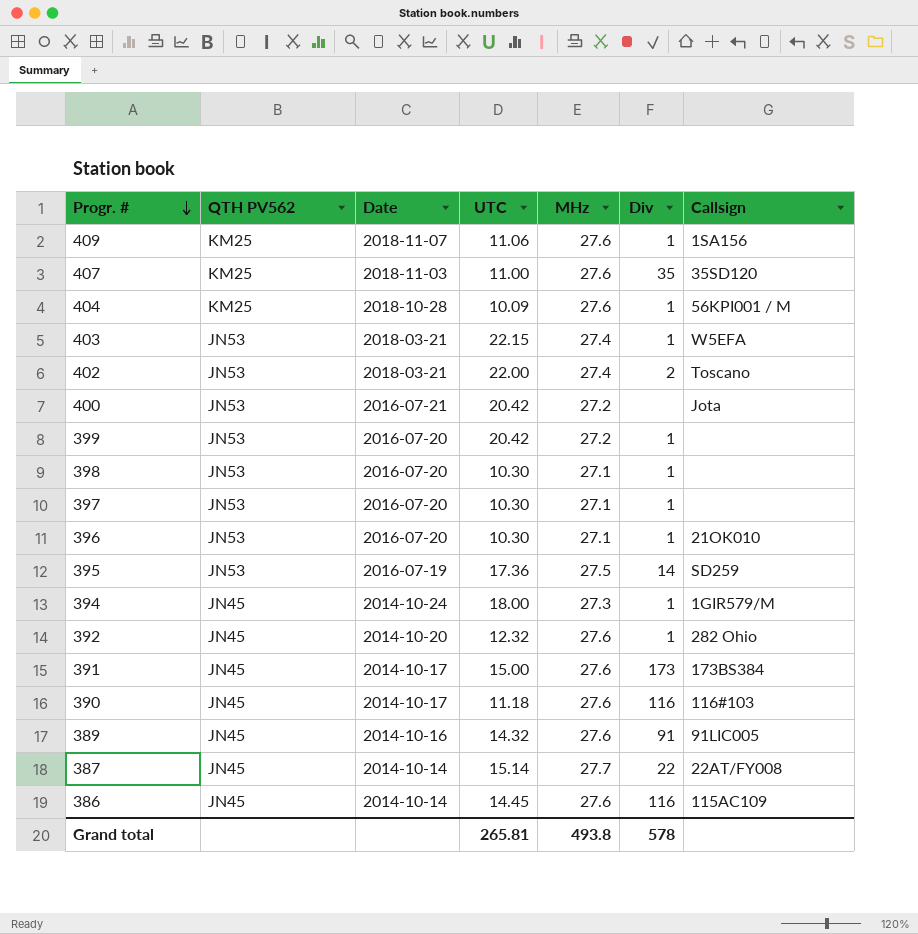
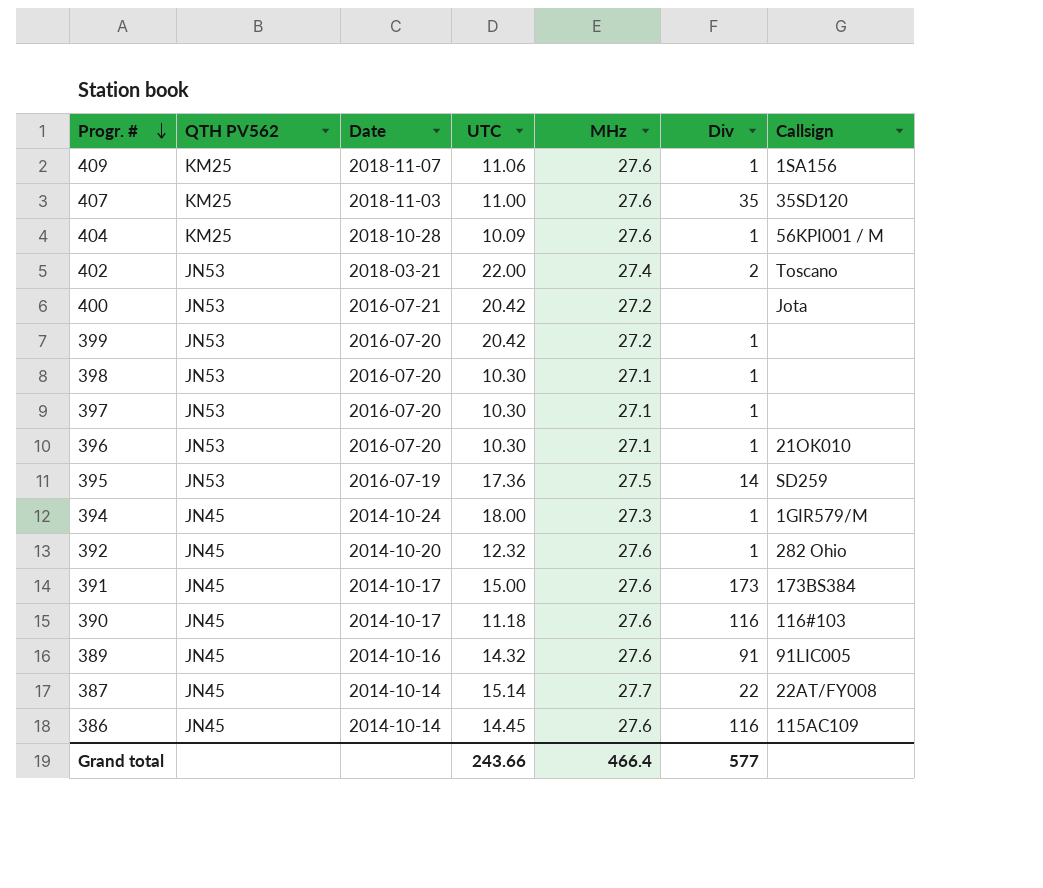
row 403: JN53 | 2018-03-21 | 22.15 | 27.4 | 1 | W5EFA -> none
Grand total | UTC: 265.81 -> 243.66
Grand total | MHz: 493.8 -> 466.4
Grand total | Div: 578 -> 577

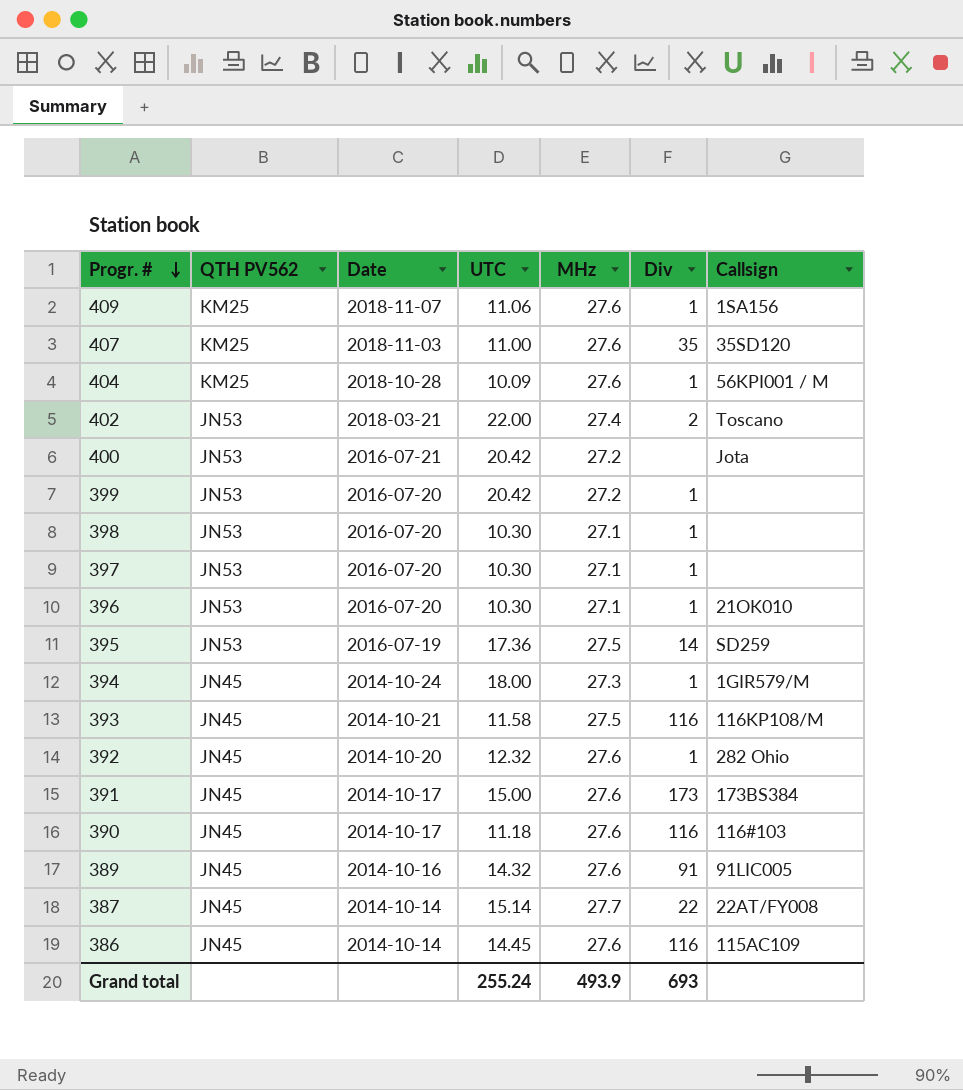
row 393: none -> JN45 | 2014-10-21 | 11.58 | 27.5 | 116 | 116KP108/M
Grand total | UTC: 243.66 -> 255.24
Grand total | MHz: 466.4 -> 493.9
Grand total | Div: 577 -> 693

